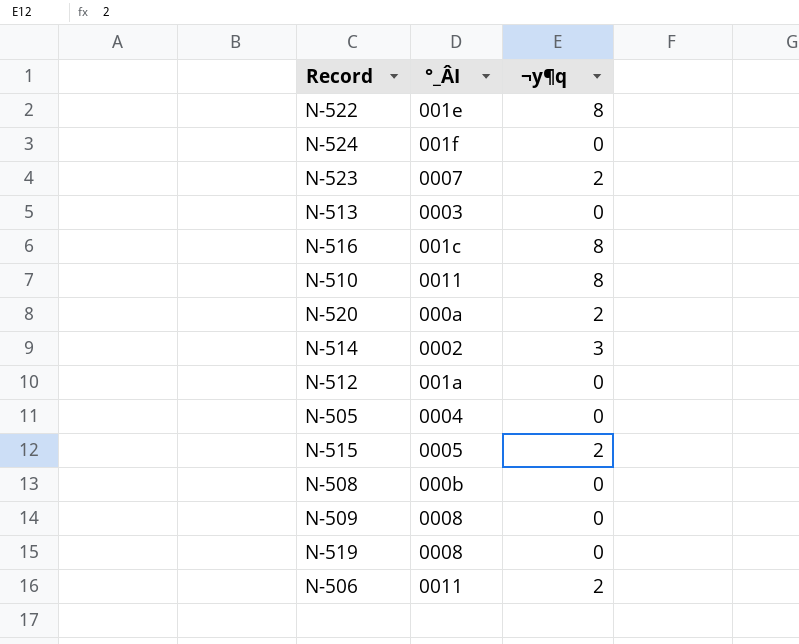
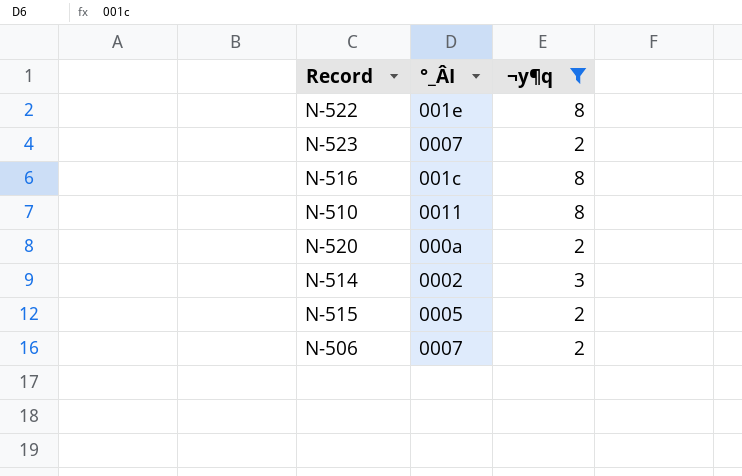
filter: none -> ¬y¶q != 0
N-506 | °_ÂI: 0011 -> 0007

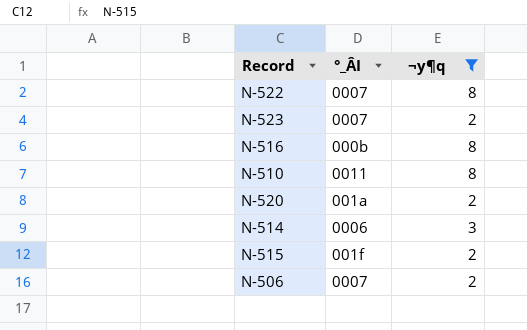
N-522 | °_ÂI: 001e -> 0007
N-516 | °_ÂI: 001c -> 000b
N-520 | °_ÂI: 000a -> 001a
N-514 | °_ÂI: 0002 -> 0006
N-515 | °_ÂI: 0005 -> 001f

